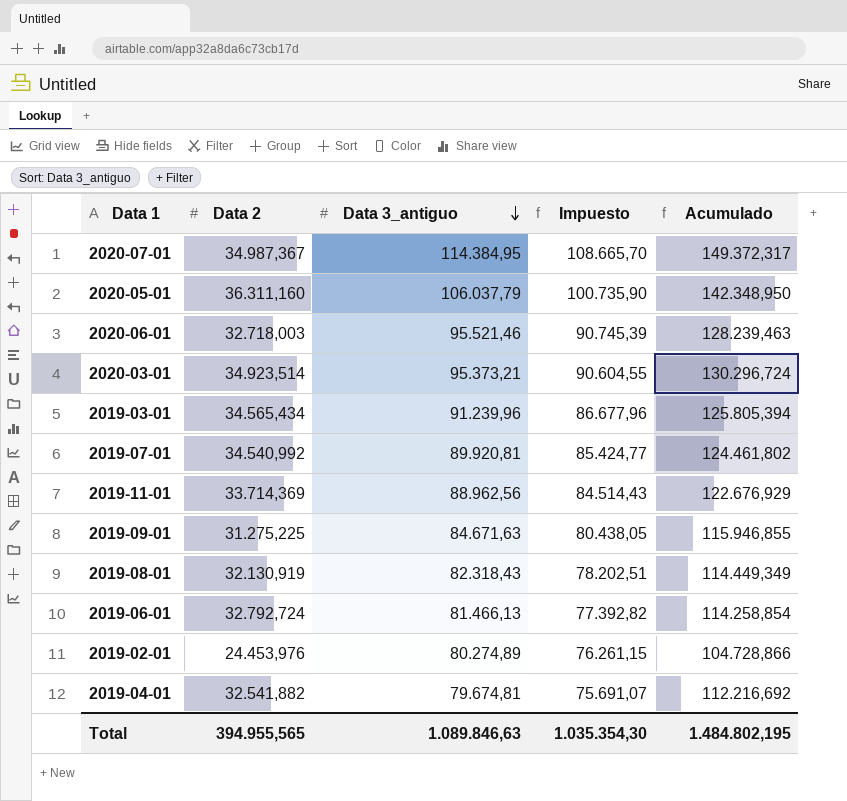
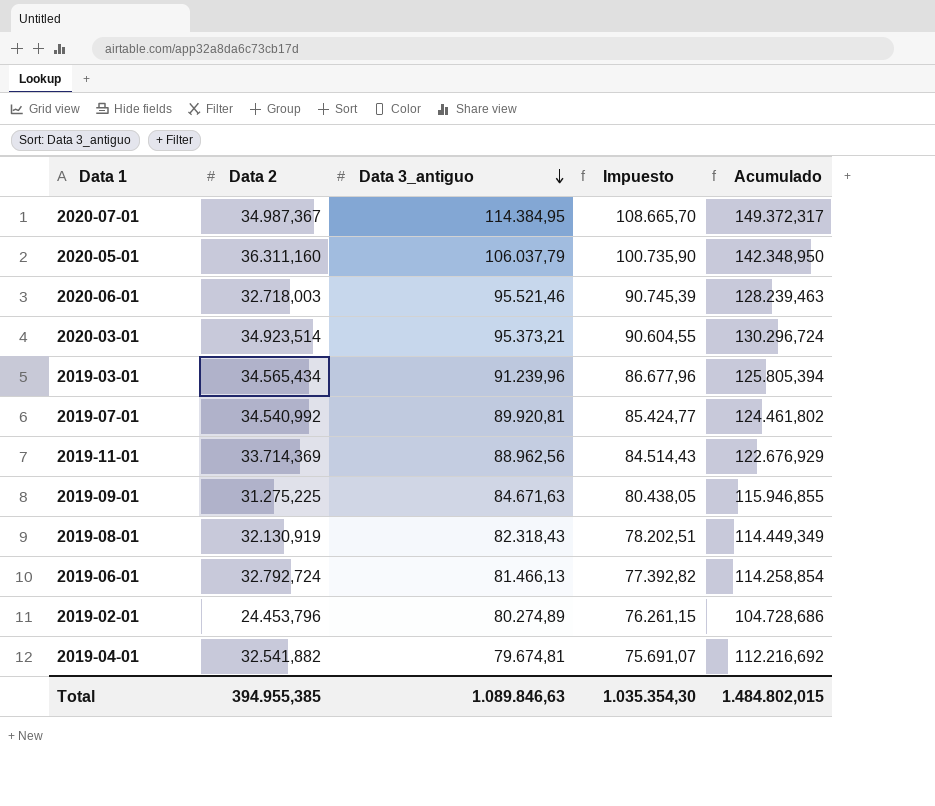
2019-02-01 | Data 2: 24.453,976 -> 24.453,796
2019-02-01 | Acumulado: 104.728,866 -> 104.728,686
Total | Data 2: 394.955,565 -> 394.955,385
Total | Acumulado: 1.484.802,195 -> 1.484.802,015

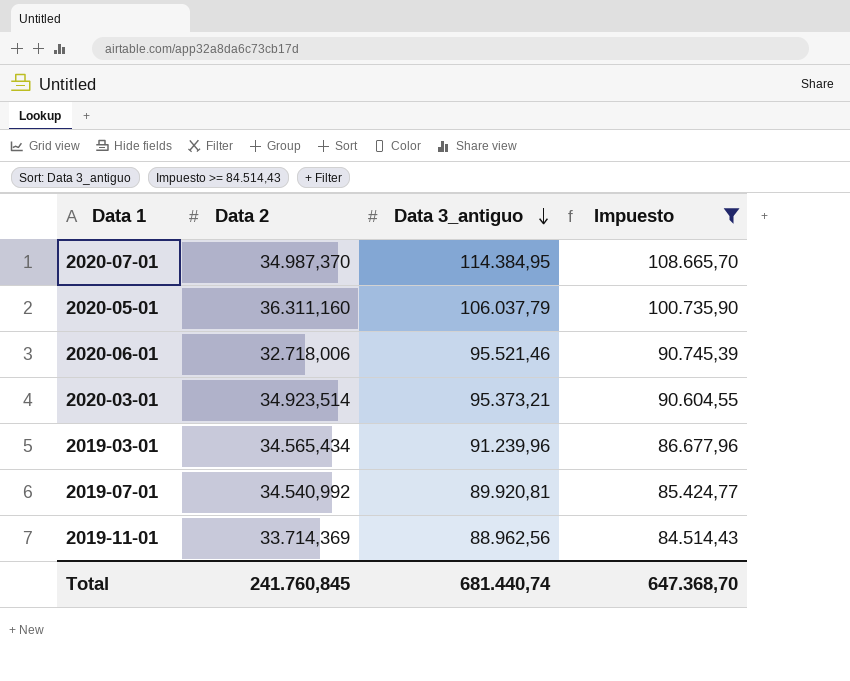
filter: none -> Impuesto >= 84.514,43
column Acumulado | formula: [Data 2] + [Data 3_antiguo] -> none
2020-07-01 | Data 2: 34.987,367 -> 34.987,370
2020-06-01 | Data 2: 32.718,003 -> 32.718,006
Total | Data 2: 394.955,385 -> 241.760,845
Total | Data 3_antiguo: 1.089.846,63 -> 681.440,74
Total | Impuesto: 1.035.354,30 -> 647.368,70

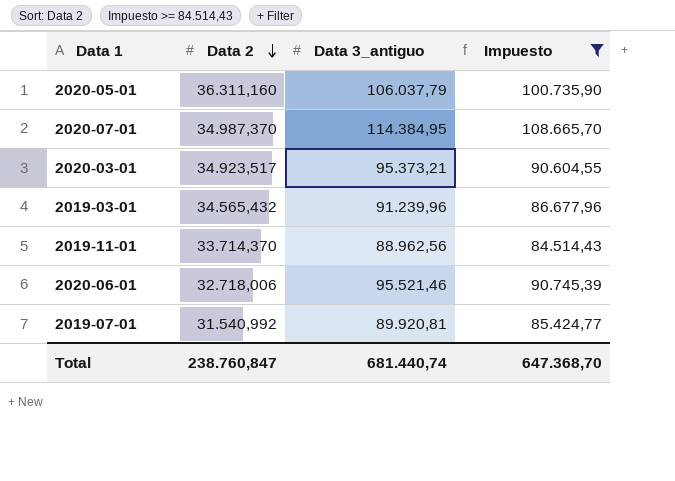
row order: Data 3_antiguo descending -> Data 2 descending
2020-03-01 | Data 2: 34.923,514 -> 34.923,517
2019-03-01 | Data 2: 34.565,434 -> 34.565,432
2019-11-01 | Data 2: 33.714,369 -> 33.714,370
2019-07-01 | Data 2: 34.540,992 -> 31.540,992
Total | Data 2: 241.760,845 -> 238.760,847

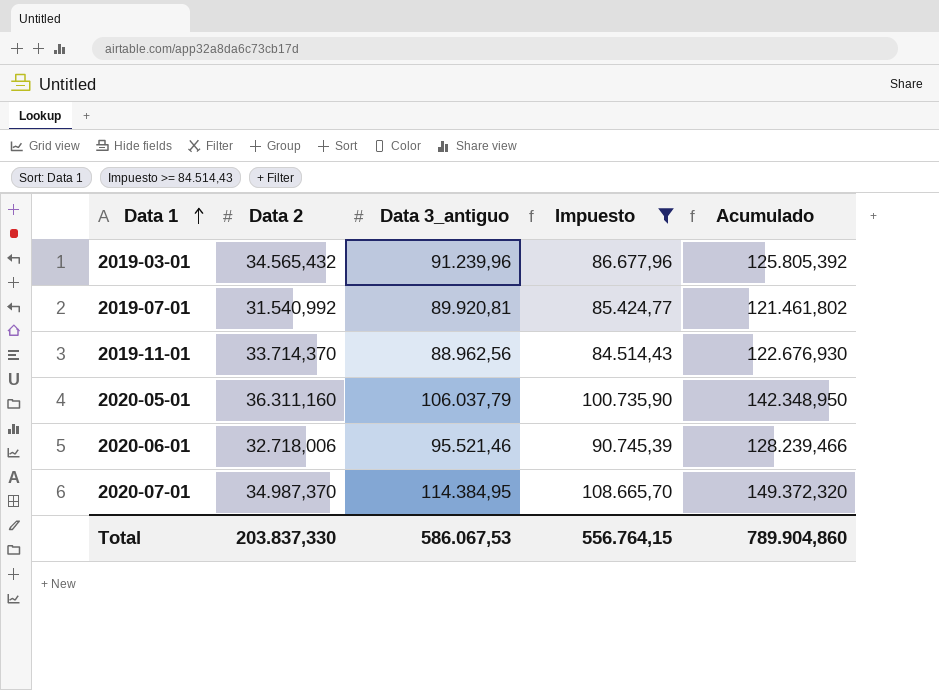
row order: Data 2 descending -> Data 1 ascending
column Acumulado | formula: none -> [Data 2] + [Data 3_antiguo]
row 2020-03-01: 34.923,517 | 95.373,21 | 90.604,55 -> none
Total | Data 2: 238.760,847 -> 203.837,330
Total | Data 3_antiguo: 681.440,74 -> 586.067,53
Total | Impuesto: 647.368,70 -> 556.764,15

